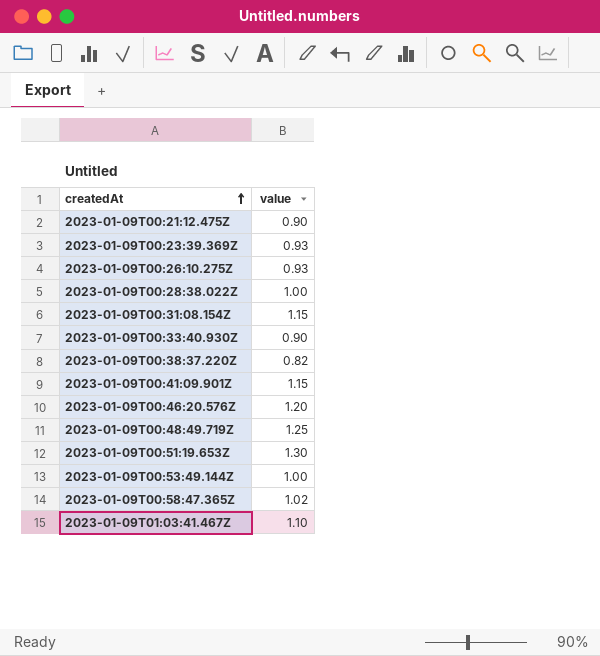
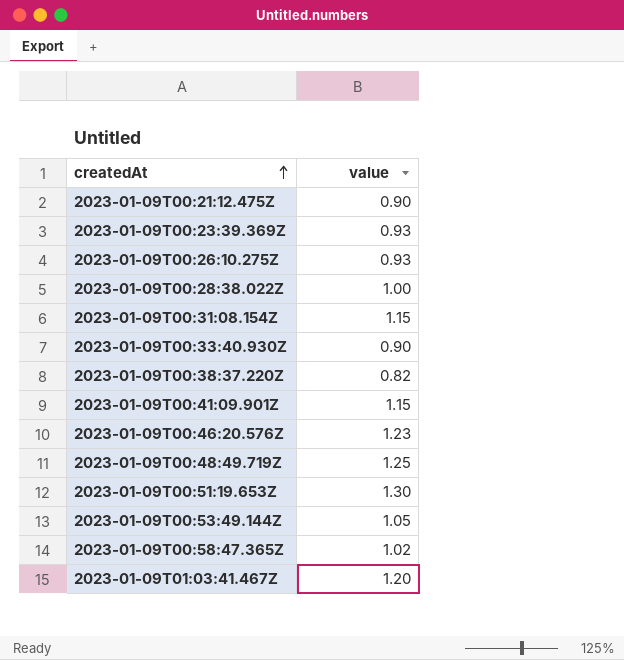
2023-01-09T00:46:20.576Z | value: 1.20 -> 1.23
2023-01-09T00:53:49.144Z | value: 1.00 -> 1.05
2023-01-09T01:03:41.467Z | value: 1.10 -> 1.20

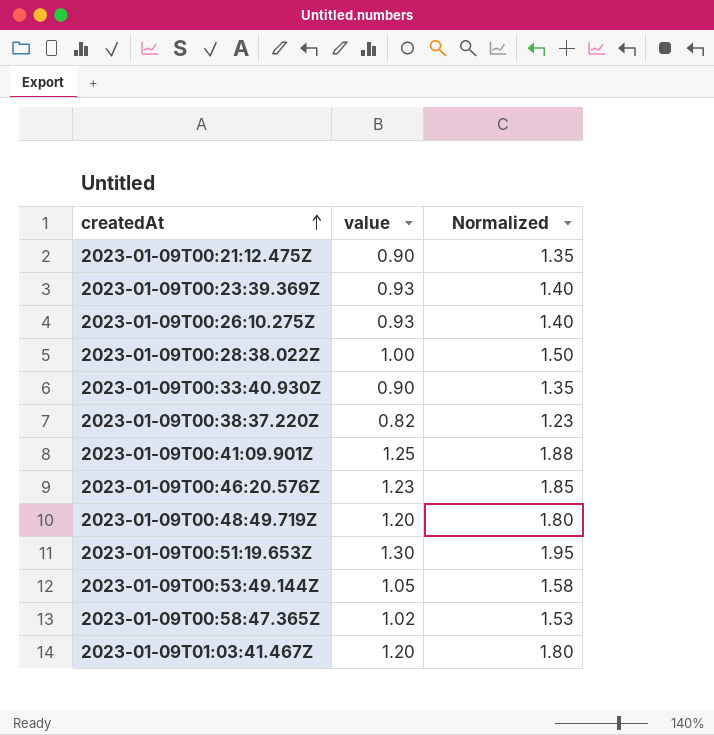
column Normalized | formula: none -> [value] * 1.5
row 2023-01-09T00:31:08.154Z: 1.15 -> none
2023-01-09T00:41:09.901Z | value: 1.15 -> 1.25
2023-01-09T00:48:49.719Z | value: 1.25 -> 1.20

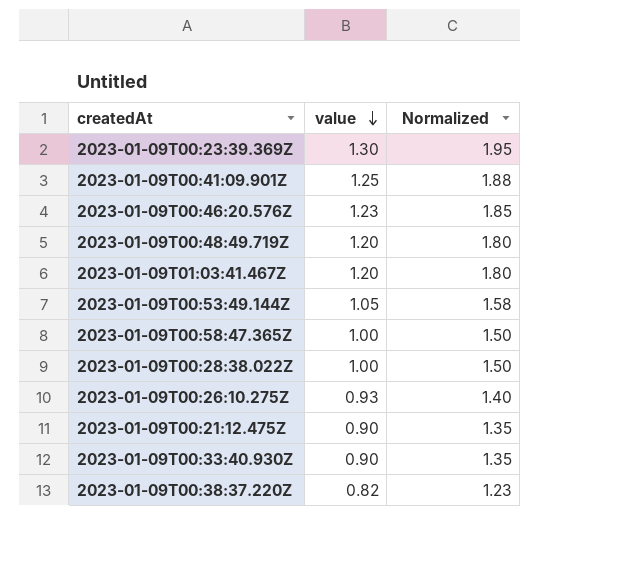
row order: createdAt ascending -> value descending
row 2023-01-09T00:51:19.653Z: 1.30 | 1.95 -> none
2023-01-09T00:23:39.369Z | value: 0.93 -> 1.30
2023-01-09T00:23:39.369Z | Normalized: 1.40 -> 1.95
2023-01-09T00:58:47.365Z | value: 1.02 -> 1.00
2023-01-09T00:58:47.365Z | Normalized: 1.53 -> 1.50

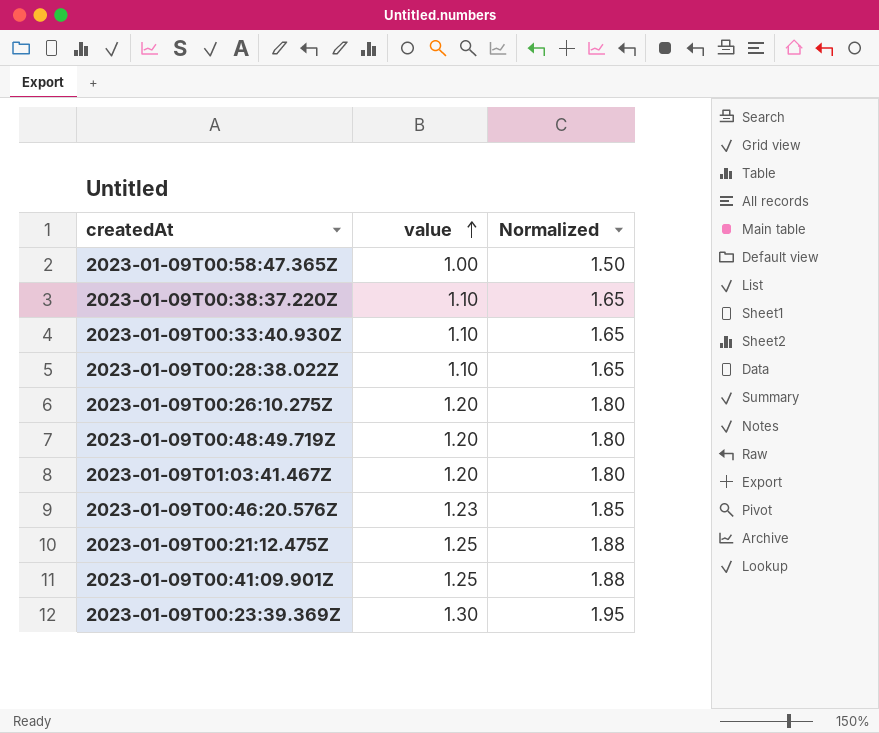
row order: value descending -> value ascending
row 2023-01-09T00:53:49.144Z: 1.05 | 1.58 -> none
2023-01-09T00:38:37.220Z | value: 0.82 -> 1.10
2023-01-09T00:38:37.220Z | Normalized: 1.23 -> 1.65
2023-01-09T00:33:40.930Z | value: 0.90 -> 1.10
2023-01-09T00:33:40.930Z | Normalized: 1.35 -> 1.65
2023-01-09T00:28:38.022Z | value: 1.00 -> 1.10
2023-01-09T00:28:38.022Z | Normalized: 1.50 -> 1.65
2023-01-09T00:26:10.275Z | value: 0.93 -> 1.20
2023-01-09T00:26:10.275Z | Normalized: 1.40 -> 1.80
2023-01-09T00:21:12.475Z | value: 0.90 -> 1.25
2023-01-09T00:21:12.475Z | Normalized: 1.35 -> 1.88

